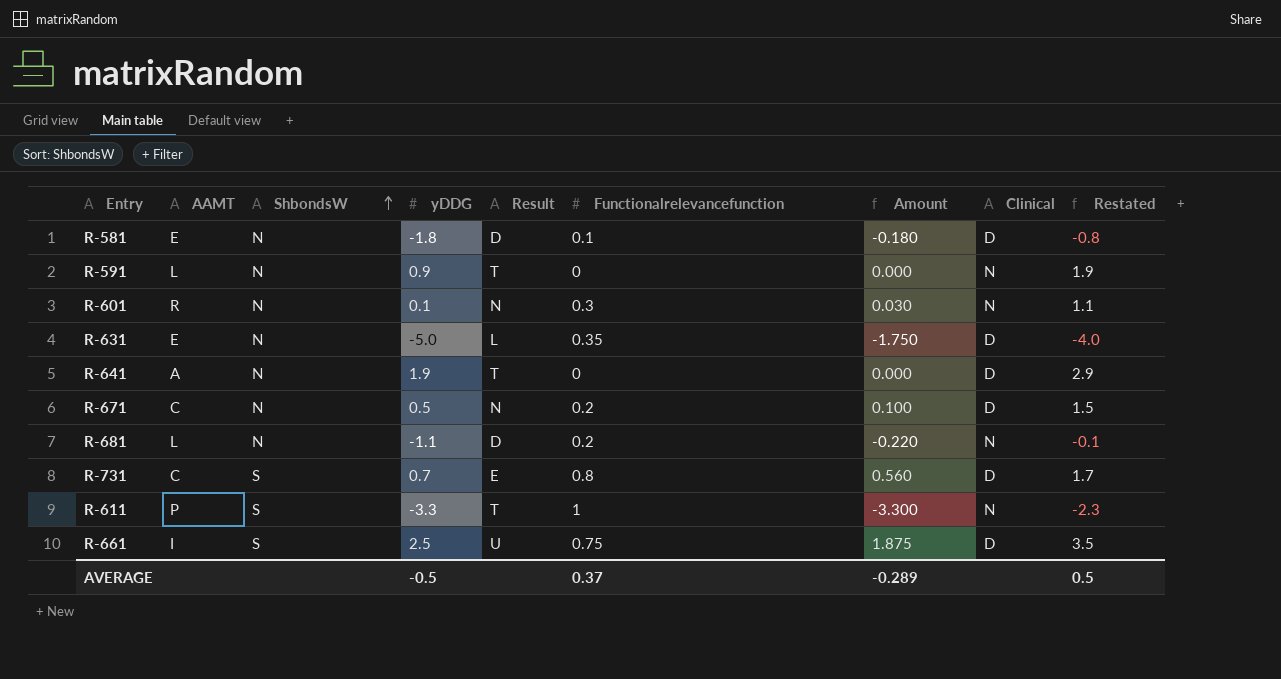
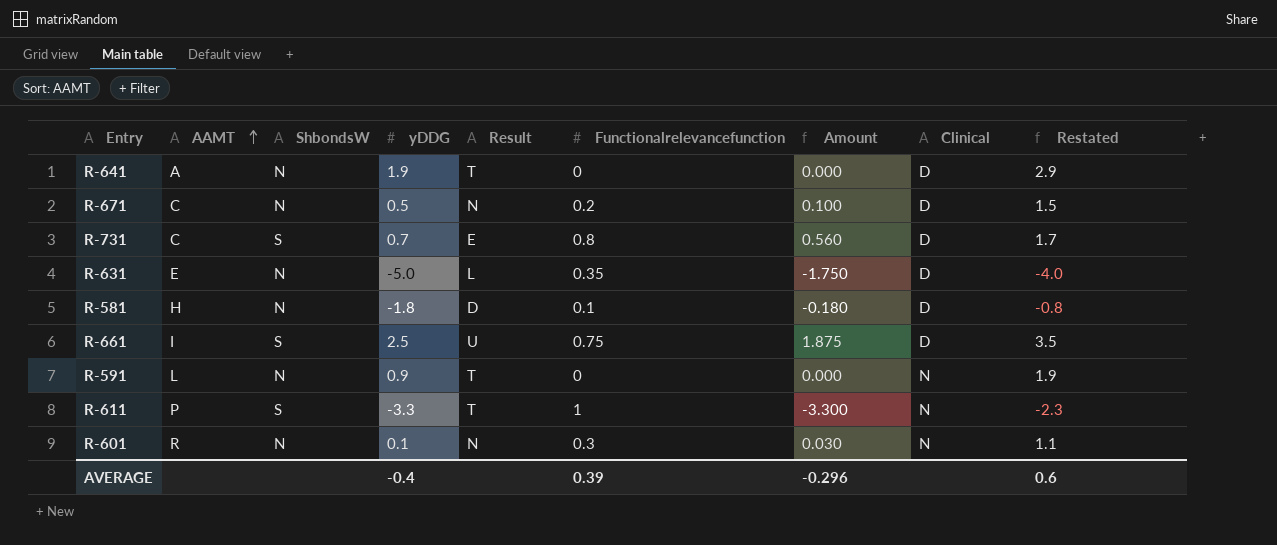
row order: ShbondsW ascending -> AAMT ascending
row R-681: L | N | -1.1 | D | 0.2 | -0.220 | N | -0.1 -> none
R-581 | AAMT: E -> H
AVERAGE | yDDG: -0.5 -> -0.4
AVERAGE | Functionalrelevancefunction: 0.37 -> 0.39
AVERAGE | Amount: -0.289 -> -0.296
AVERAGE | Restated: 0.5 -> 0.6

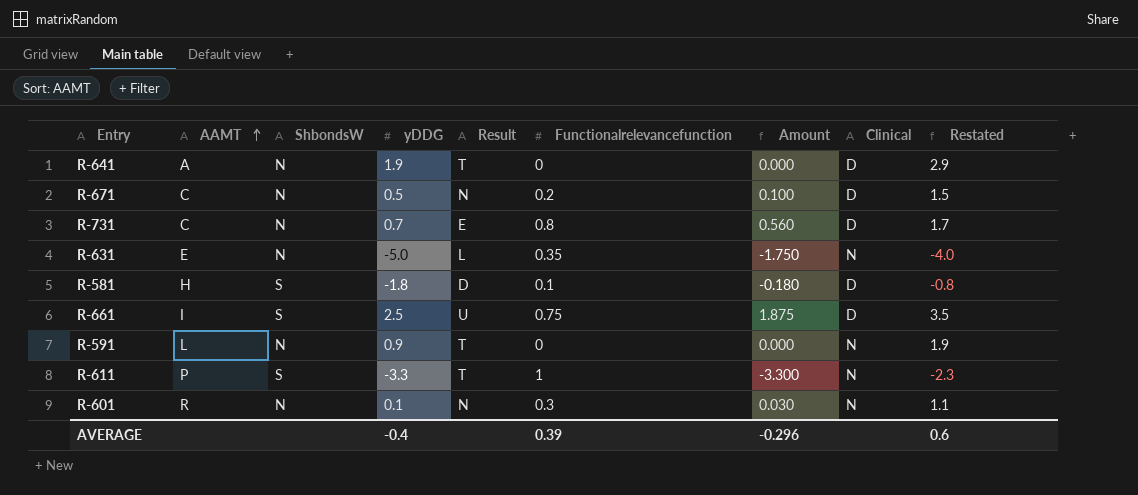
R-731 | ShbondsW: S -> N
R-631 | Clinical: D -> N
R-581 | ShbondsW: N -> S

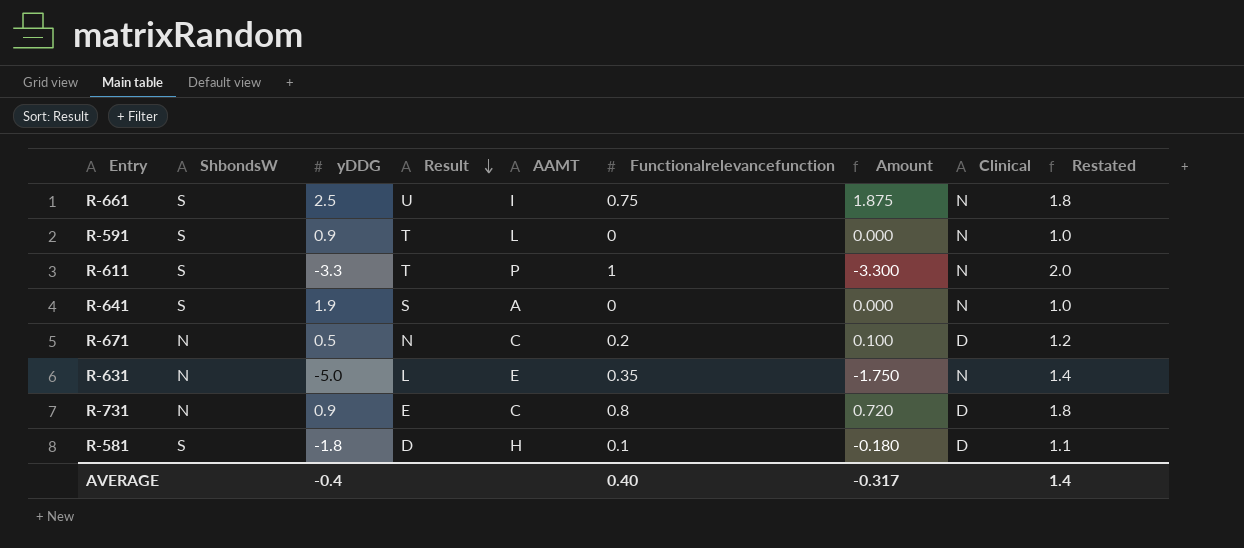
row order: AAMT ascending -> Result descending
column AAMT | position: 2 -> 5
column Restated | formula: [yDDG] + 1 -> [Functionalrelevancefunction] + 1
row R-601: R | N | 0.1 | N | 0.3 | 0.030 | N | 1.1 -> none
R-661 | Clinical: D -> N
R-591 | ShbondsW: N -> S
R-641 | ShbondsW: N -> S
R-641 | Result: T -> S
R-641 | Clinical: D -> N
R-731 | yDDG: 0.7 -> 0.9
R-731 | Amount: 0.560 -> 0.720
AVERAGE | Functionalrelevancefunction: 0.39 -> 0.40
AVERAGE | Amount: -0.296 -> -0.317
AVERAGE | Restated: 0.6 -> 1.4

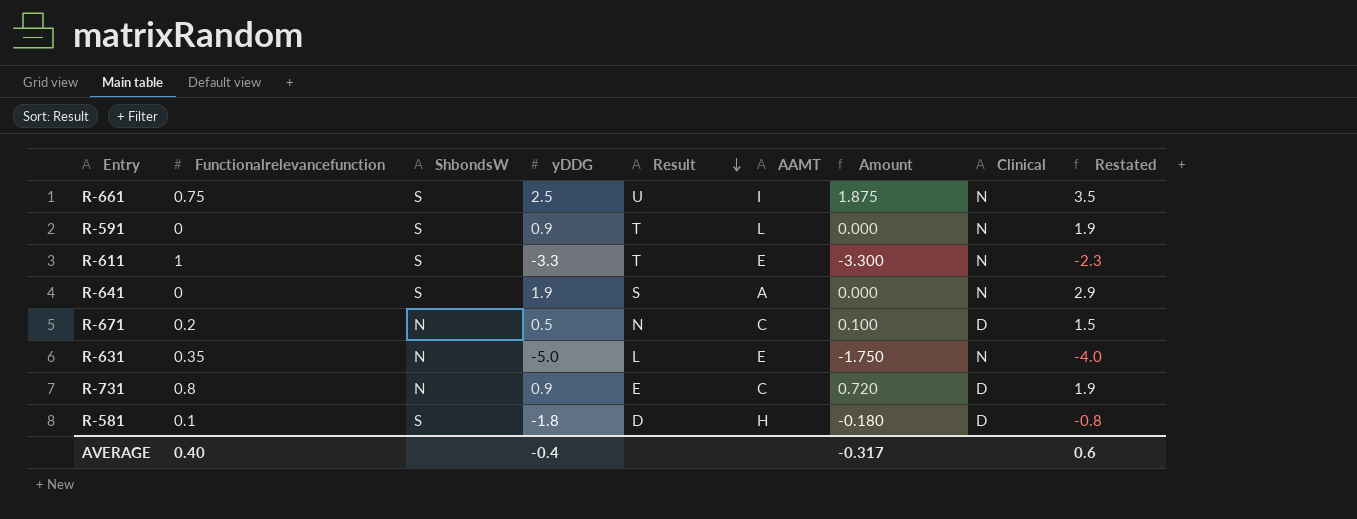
column Functionalrelevancefunction | position: 6 -> 2
column Restated | formula: [Functionalrelevancefunction] + 1 -> [yDDG] + 1
R-611 | AAMT: P -> E
AVERAGE | Restated: 1.4 -> 0.6

